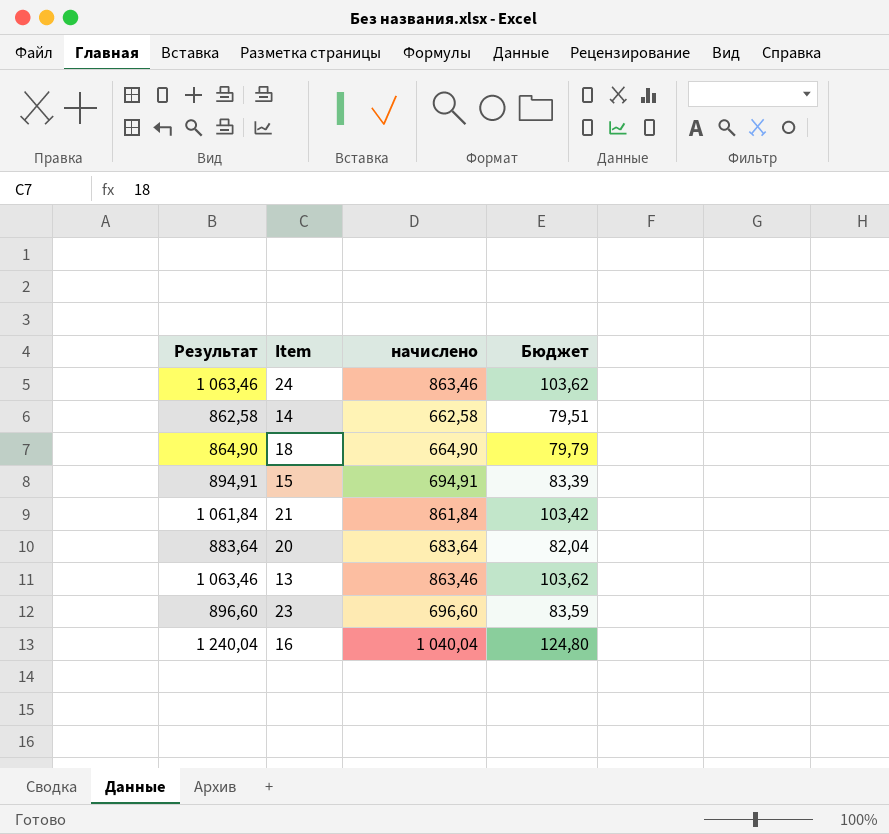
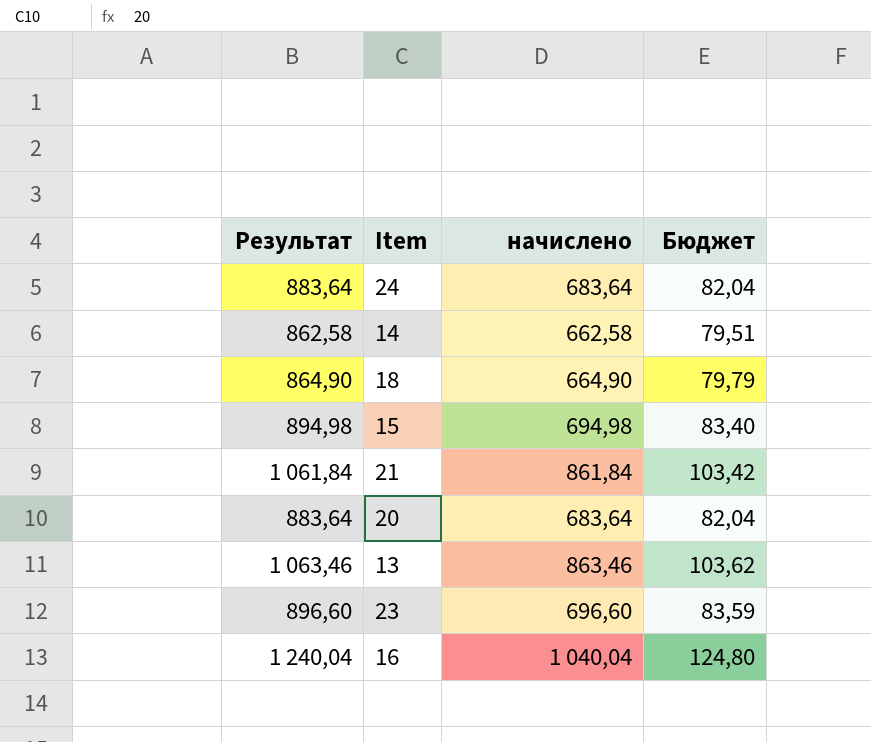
24 | Результат: 1 063,46 -> 883,64
24 | начислено: 863,46 -> 683,64
24 | Бюджет: 103,62 -> 82,04
15 | Результат: 894,91 -> 894,98
15 | начислено: 694,91 -> 694,98
15 | Бюджет: 83,39 -> 83,40

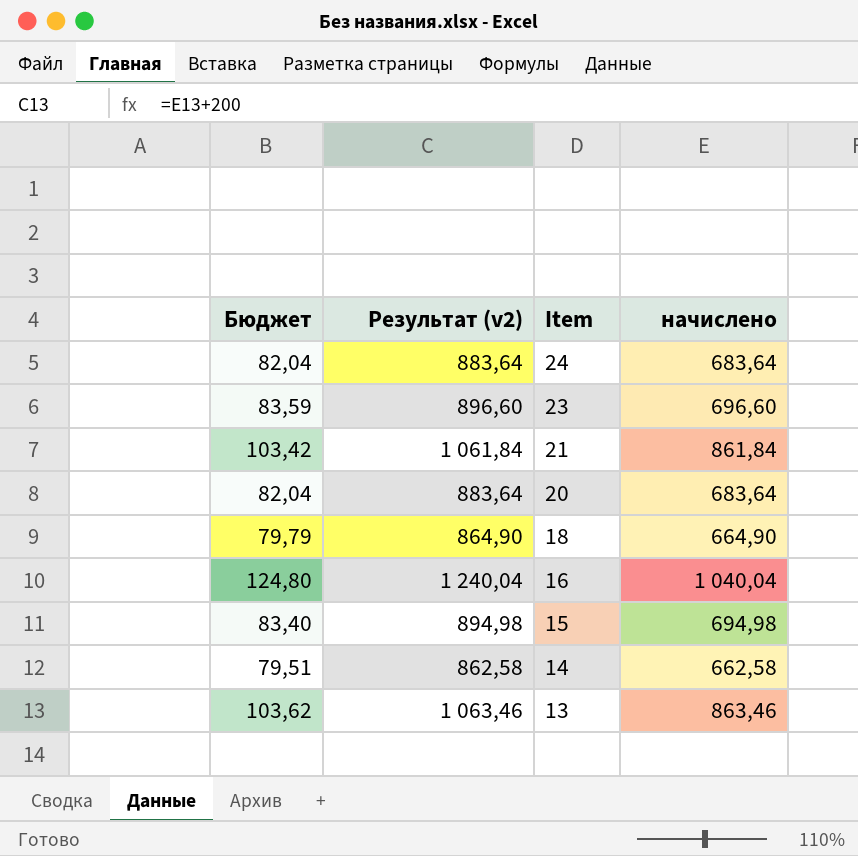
row order: none -> Item descending
column Бюджет | position: 4 -> 1
column name: Результат -> Результат (v2)

